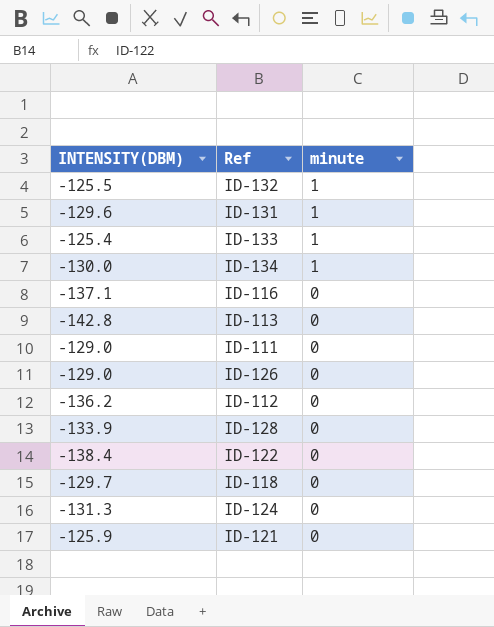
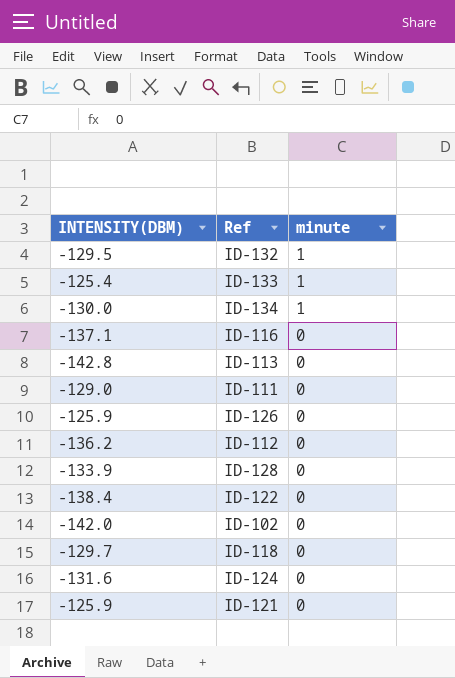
row ID-131: -129.6 | 1 -> none
ID-132 | INTENSITY(DBM): -125.5 -> -129.5
ID-126 | INTENSITY(DBM): -129.0 -> -125.9
row ID-102: none -> -142.0 | 0
ID-124 | INTENSITY(DBM): -131.3 -> -131.6

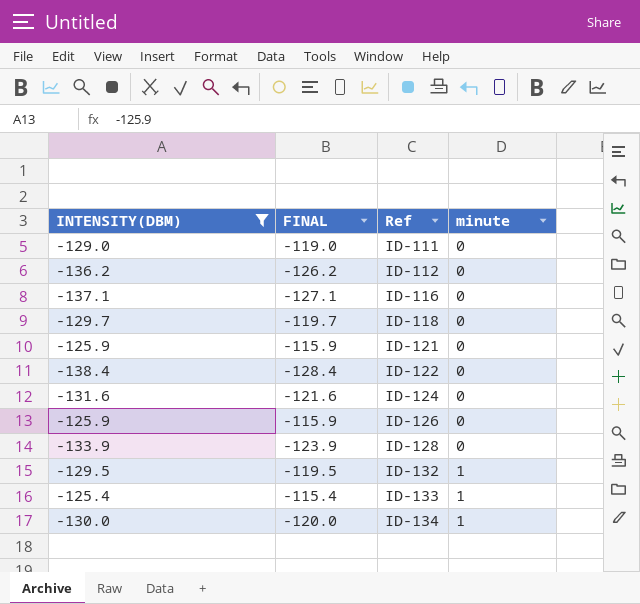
filter: none -> INTENSITY(DBM) >= -138.4
row order: minute descending -> Ref ascending
column FINAL | formula: none -> [INTENSITY(DBM)] + 10

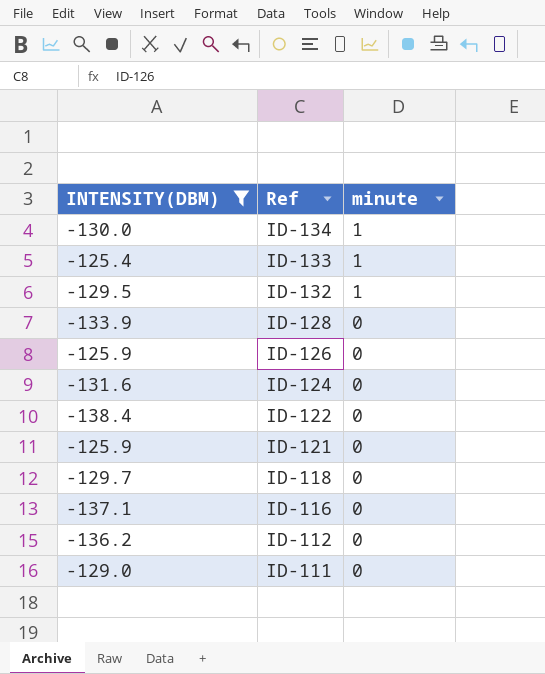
row order: Ref ascending -> Ref descending
column FINAL | formula: [INTENSITY(DBM)] + 10 -> none

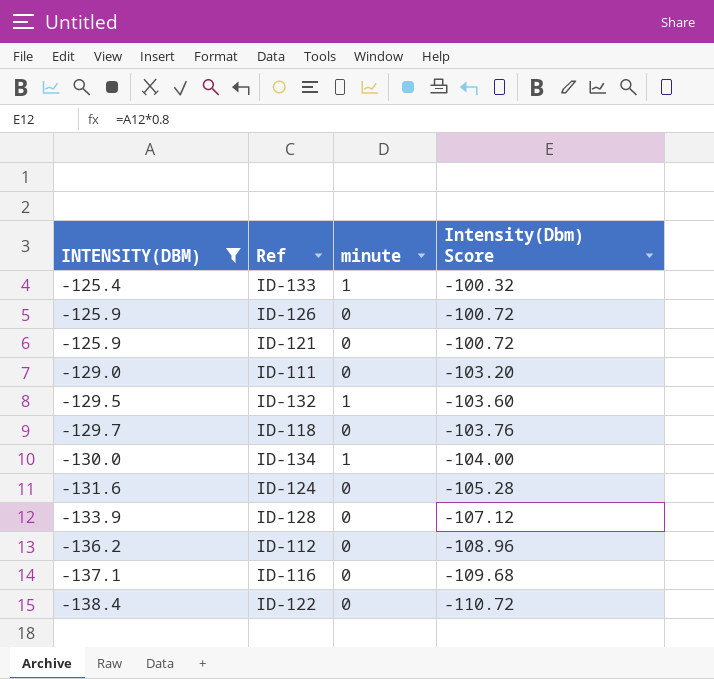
row order: Ref descending -> INTENSITY(DBM) descending
column Intensity(Dbm) Score | formula: none -> [INTENSITY(DBM)] * 0.8

